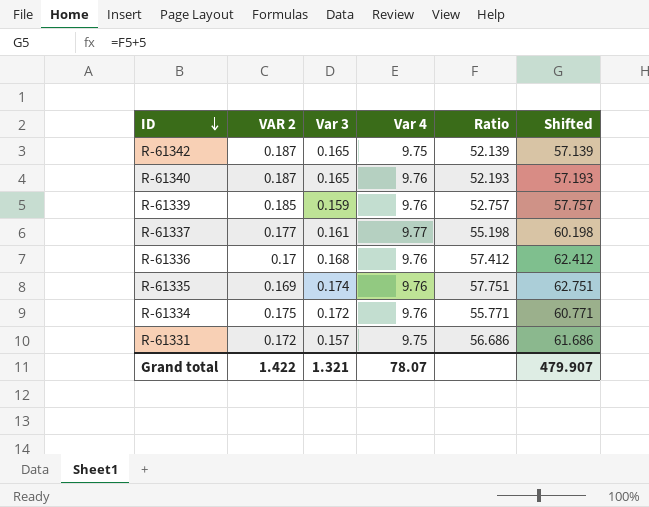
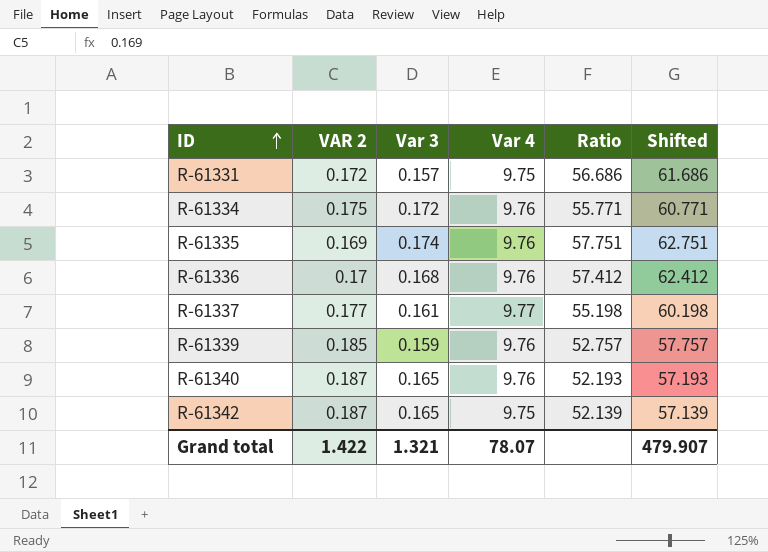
row order: ID descending -> ID ascending

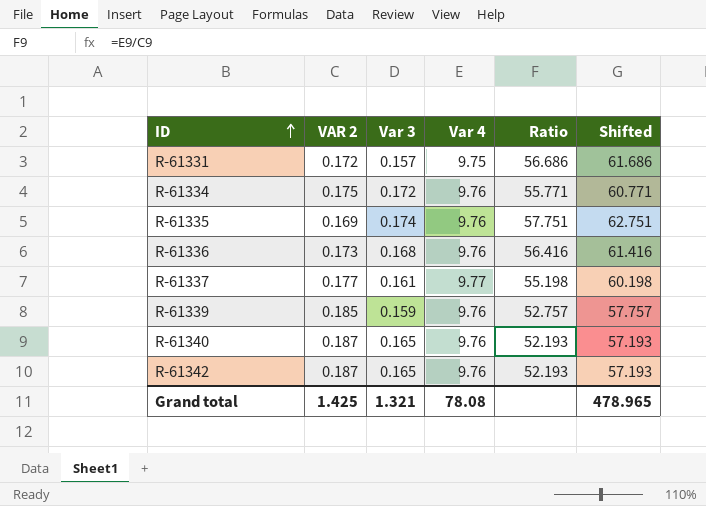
R-61336 | VAR 2: 0.17 -> 0.173
R-61336 | Ratio: 57.412 -> 56.416
R-61336 | Shifted: 62.412 -> 61.416
R-61342 | Var 4: 9.75 -> 9.76
R-61342 | Ratio: 52.139 -> 52.193
R-61342 | Shifted: 57.139 -> 57.193
Grand total | VAR 2: 1.422 -> 1.425
Grand total | Var 4: 78.07 -> 78.08
Grand total | Shifted: 479.907 -> 478.965

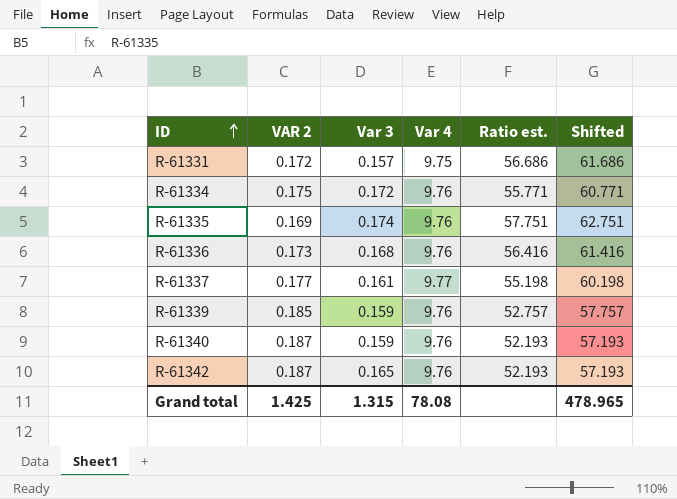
column name: Ratio -> Ratio est.
R-61340 | Var 3: 0.165 -> 0.159
Grand total | Var 3: 1.321 -> 1.315

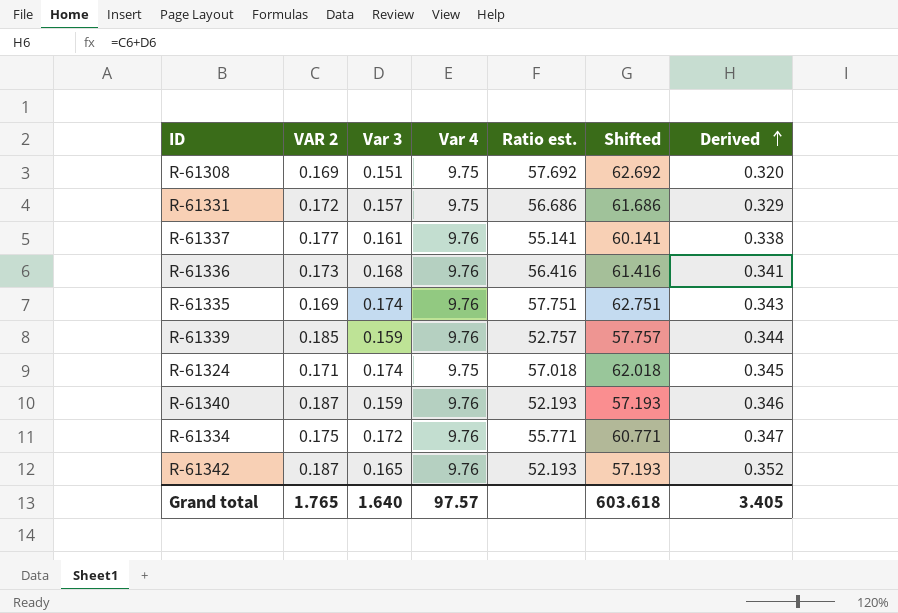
row order: ID ascending -> Derived ascending
column Derived | formula: none -> [VAR 2] + [Var 3]
row R-61308: none -> 0.169 | 0.151 | 9.75 | 57.692 | 62.692 | 0.320
R-61337 | Var 4: 9.77 -> 9.76
R-61337 | Ratio est.: 55.198 -> 55.141
R-61337 | Shifted: 60.198 -> 60.141
row R-61324: none -> 0.171 | 0.174 | 9.75 | 57.018 | 62.018 | 0.345
Grand total | VAR 2: 1.425 -> 1.765
Grand total | Var 3: 1.315 -> 1.640
Grand total | Var 4: 78.08 -> 97.57
Grand total | Shifted: 478.965 -> 603.618

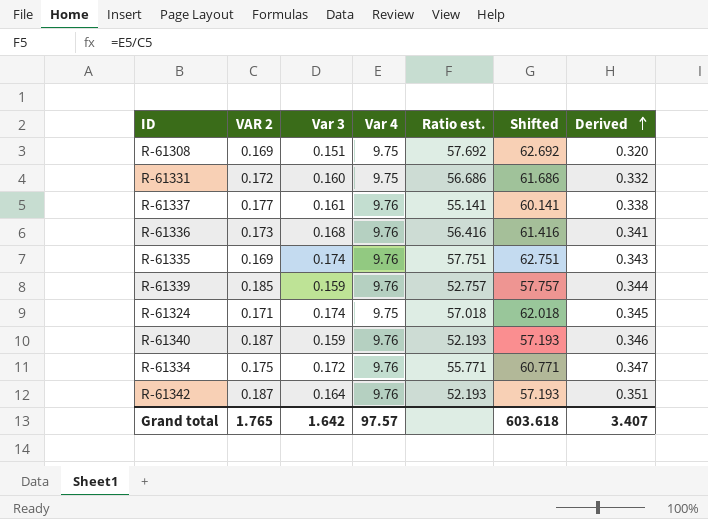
R-61331 | Var 3: 0.157 -> 0.160
R-61331 | Derived: 0.329 -> 0.332
R-61342 | Var 3: 0.165 -> 0.164
R-61342 | Derived: 0.352 -> 0.351
Grand total | Var 3: 1.640 -> 1.642
Grand total | Derived: 3.405 -> 3.407

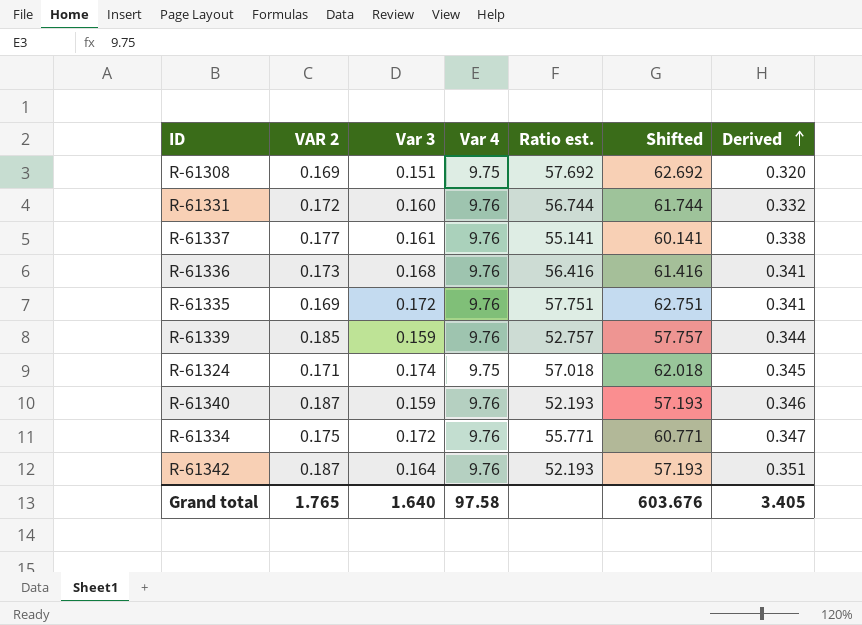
R-61331 | Var 4: 9.75 -> 9.76
R-61331 | Ratio est.: 56.686 -> 56.744
R-61331 | Shifted: 61.686 -> 61.744
R-61335 | Var 3: 0.174 -> 0.172
R-61335 | Derived: 0.343 -> 0.341
Grand total | Var 3: 1.642 -> 1.640
Grand total | Var 4: 97.57 -> 97.58
Grand total | Shifted: 603.618 -> 603.676
Grand total | Derived: 3.407 -> 3.405

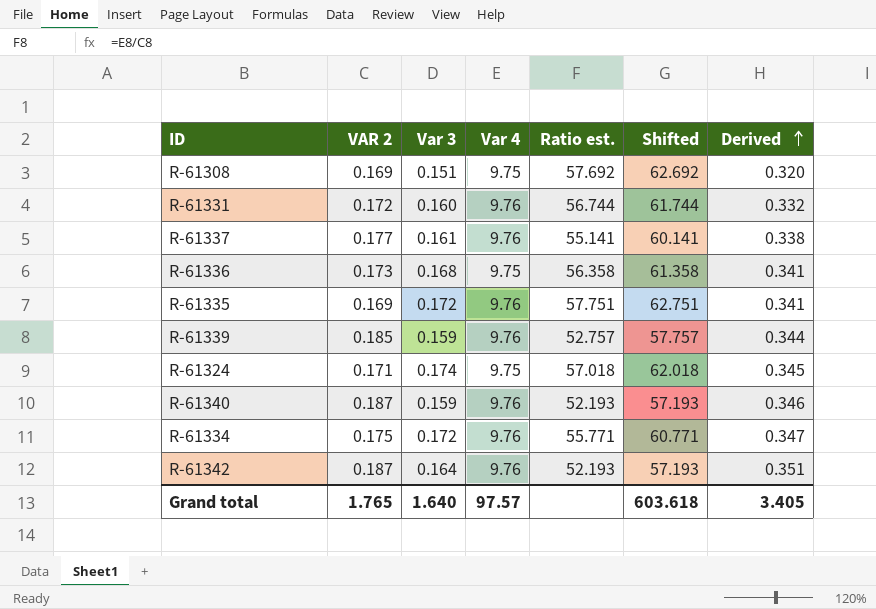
R-61336 | Var 4: 9.76 -> 9.75
R-61336 | Ratio est.: 56.416 -> 56.358
R-61336 | Shifted: 61.416 -> 61.358
Grand total | Var 4: 97.58 -> 97.57
Grand total | Shifted: 603.676 -> 603.618

